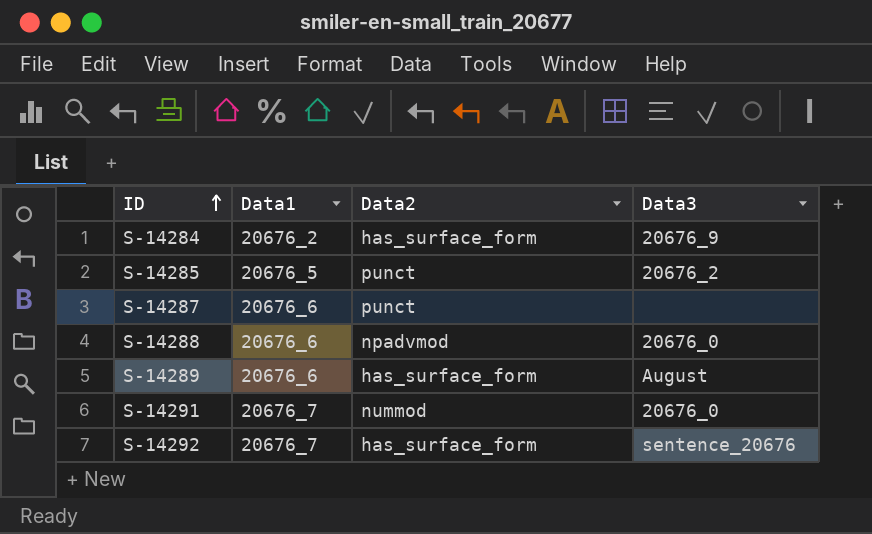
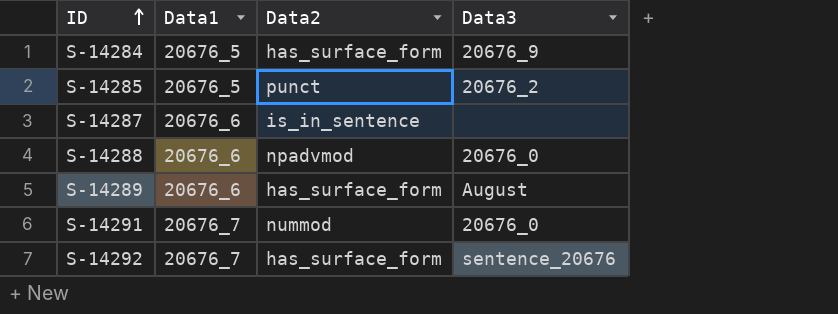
S-14284 | Data1: 20676_2 -> 20676_5
S-14287 | Data2: punct -> is_in_sentence

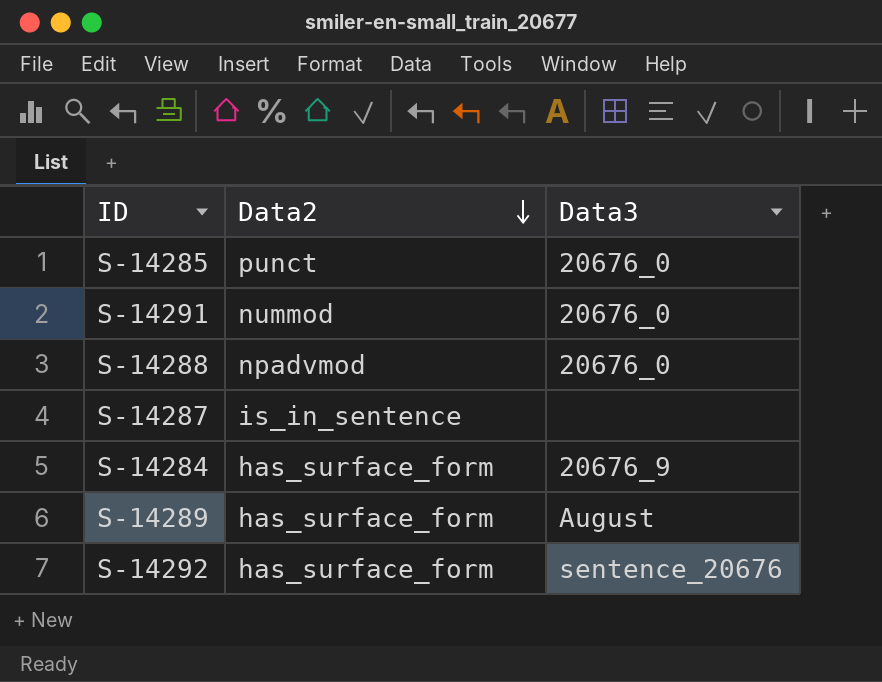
row order: ID ascending -> Data2 descending
column Data1 | position: 2 -> none
S-14285 | Data3: 20676_2 -> 20676_0

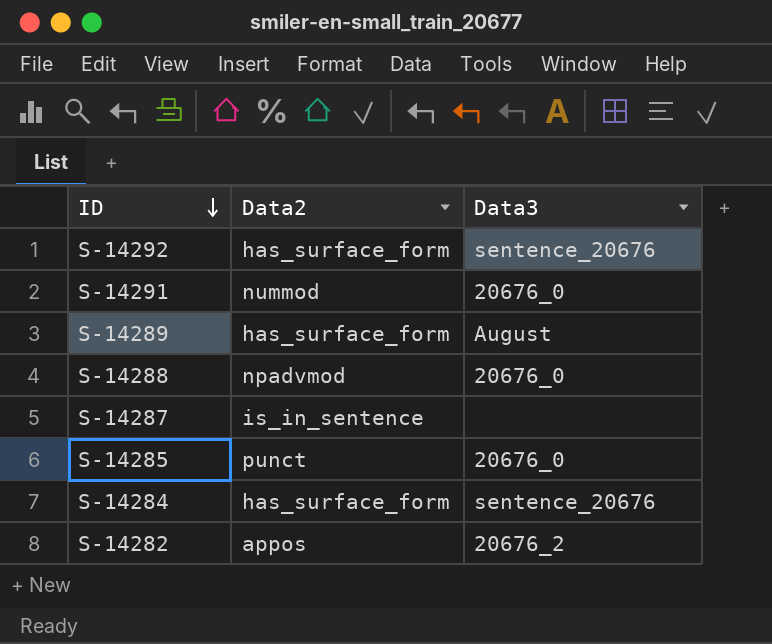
row order: Data2 descending -> ID descending
S-14284 | Data3: 20676_9 -> sentence_20676
row S-14282: none -> appos | 20676_2

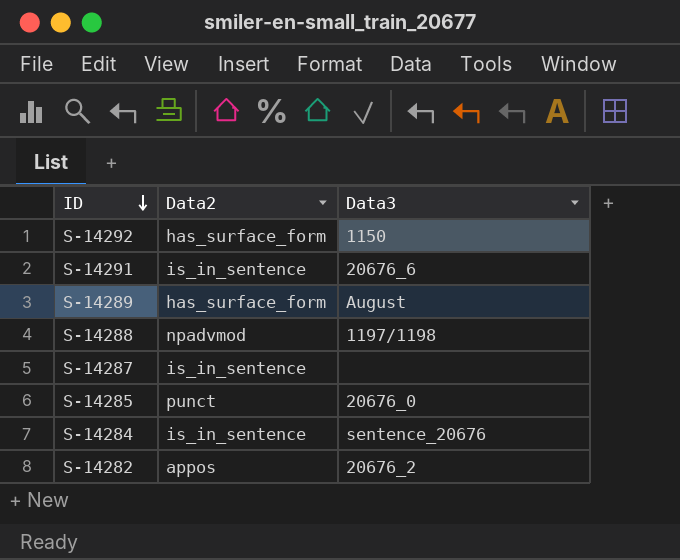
S-14292 | Data3: sentence_20676 -> 1150
S-14291 | Data2: nummod -> is_in_sentence
S-14291 | Data3: 20676_0 -> 20676_6
S-14288 | Data3: 20676_0 -> 1197/1198
S-14284 | Data2: has_surface_form -> is_in_sentence

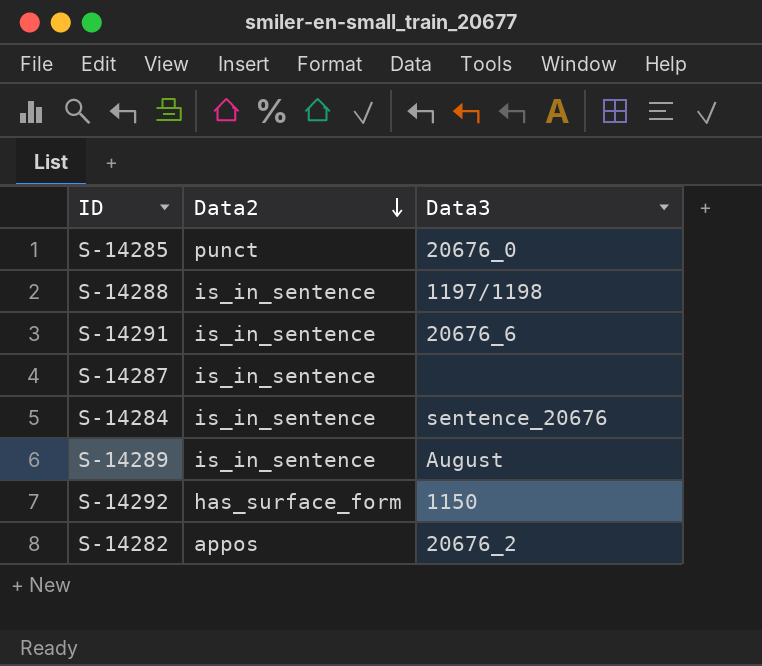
row order: ID descending -> Data2 descending
S-14288 | Data2: npadvmod -> is_in_sentence
S-14289 | Data2: has_surface_form -> is_in_sentence

